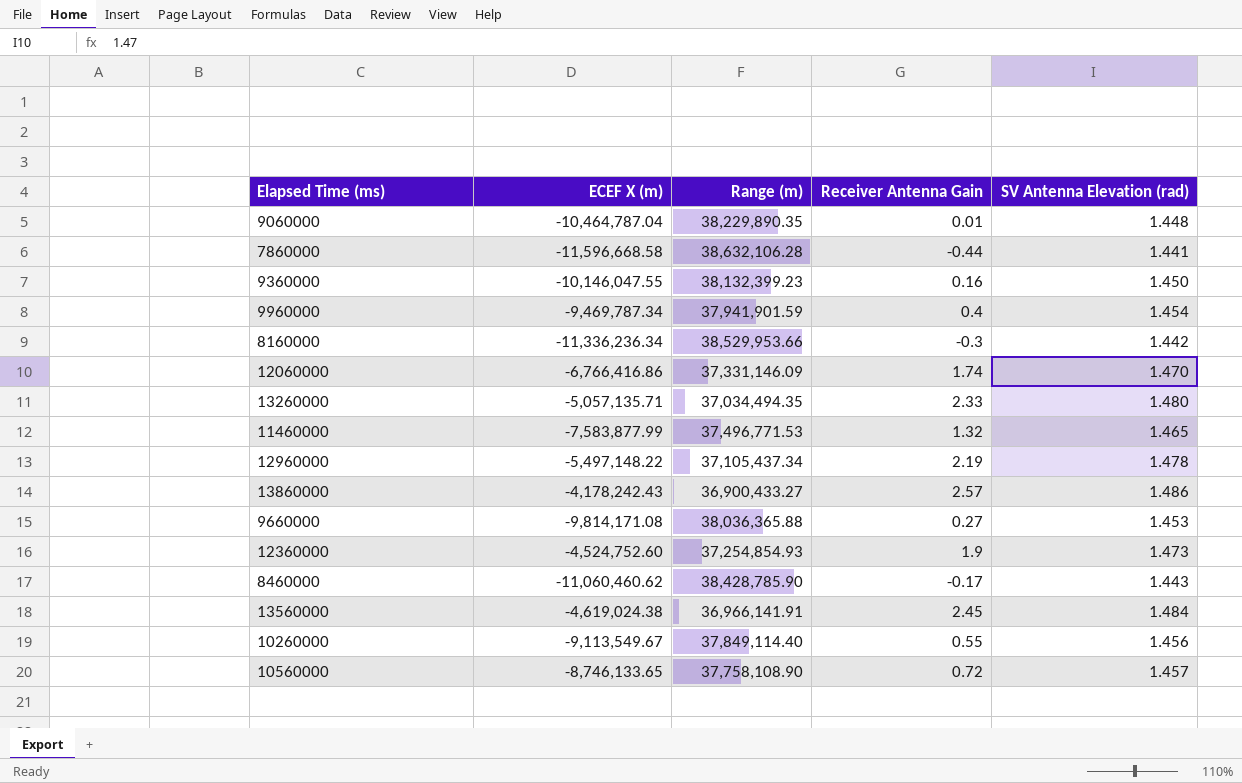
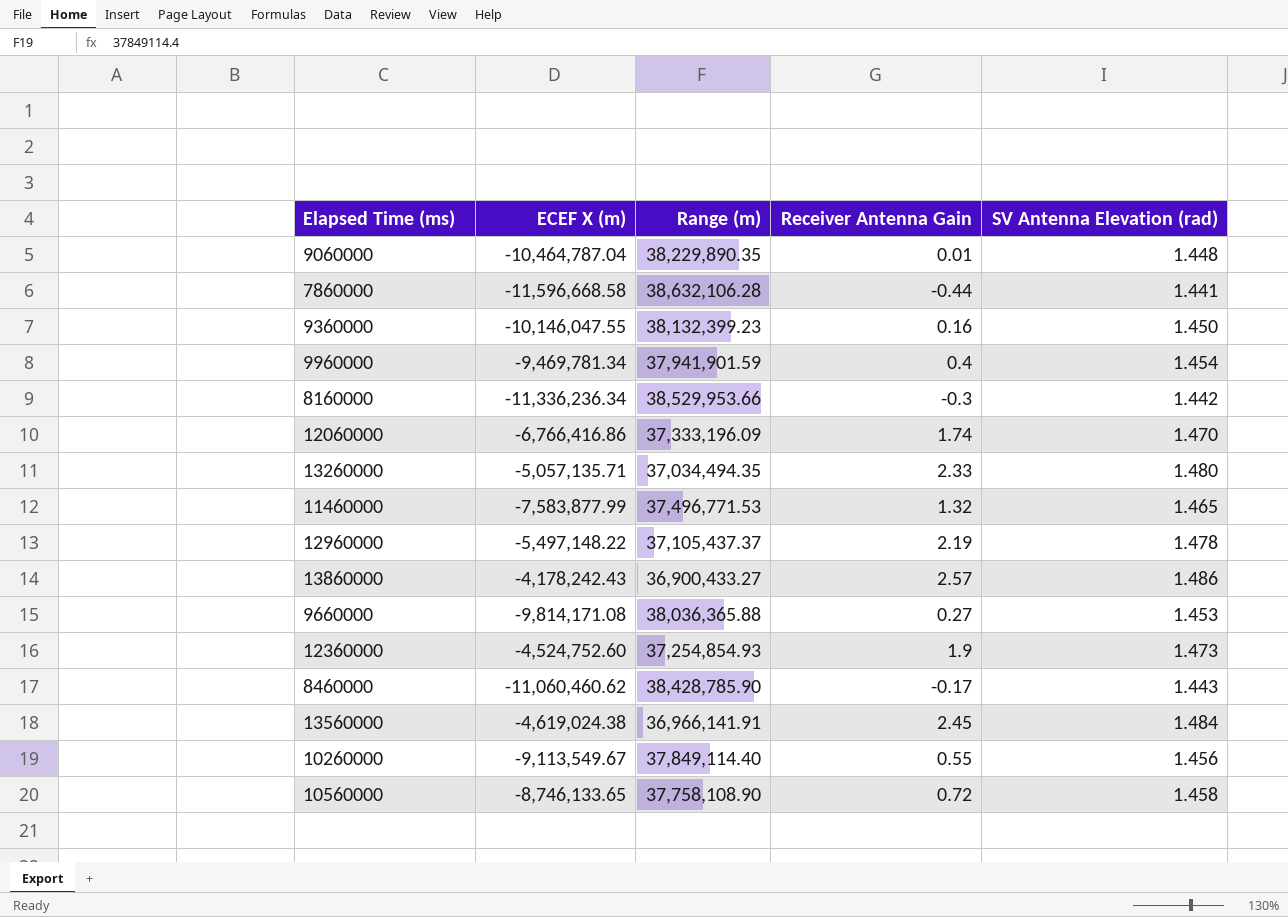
9960000 | ECEF X (m): -9,469,787.34 -> -9,469,781.34
12060000 | Range (m): 37,331,146.09 -> 37,333,196.09
12960000 | Range (m): 37,105,437.34 -> 37,105,437.37
10560000 | SV Antenna Elevation (rad): 1.457 -> 1.458

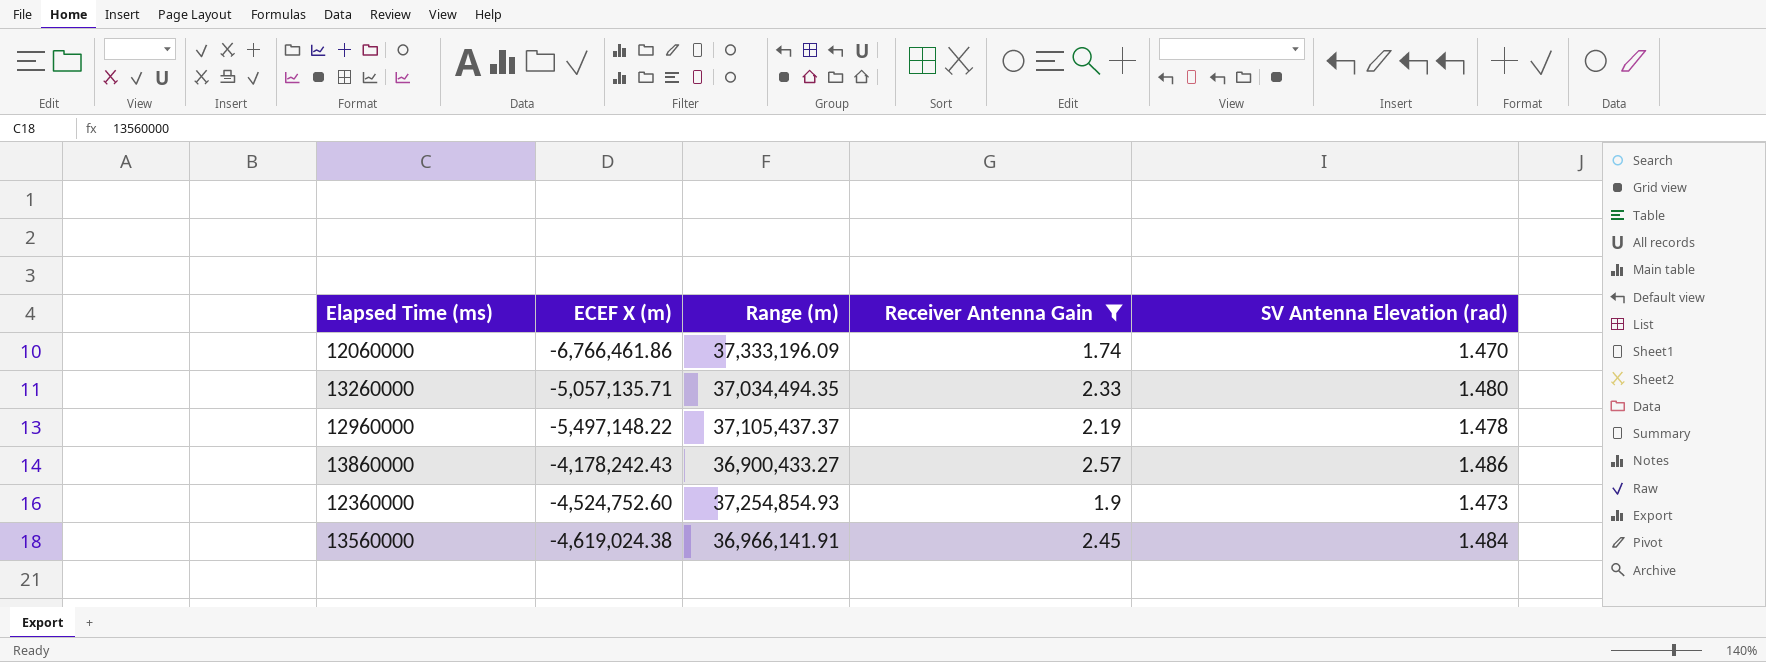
filter: none -> Receiver Antenna Gain >= 1.74
12060000 | ECEF X (m): -6,766,416.86 -> -6,766,461.86

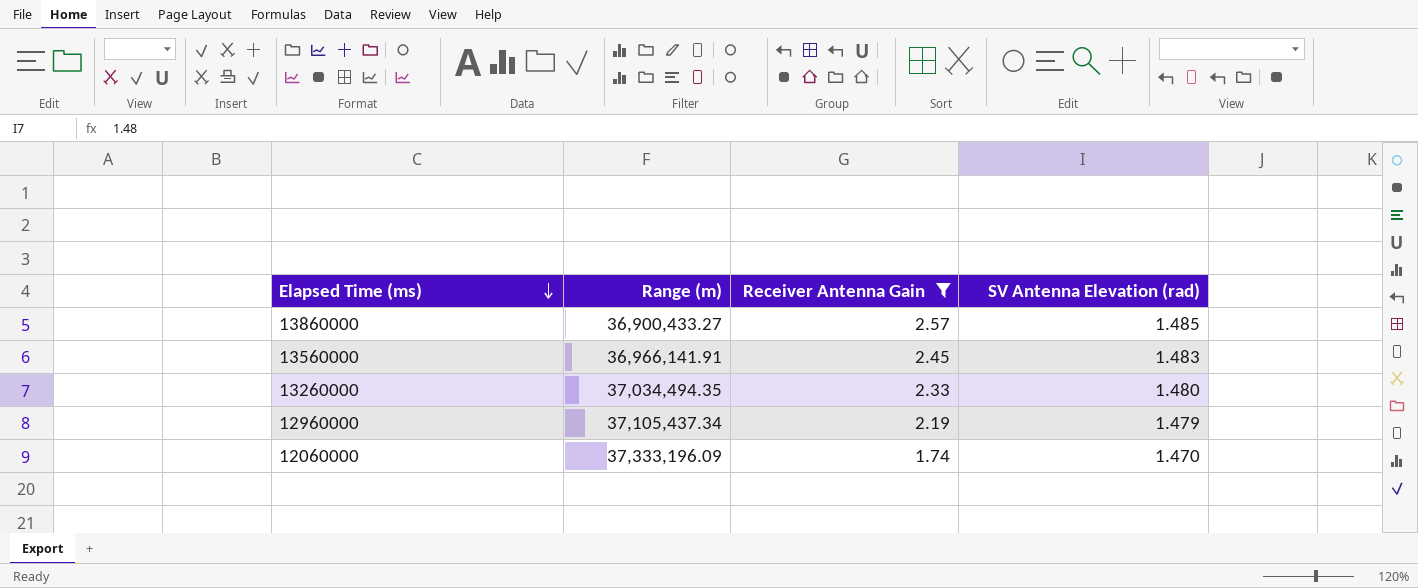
row order: none -> Elapsed Time (ms) descending
column ECEF X (m) | position: 2 -> none
row 12360000: -4,524,752.60 | 37,254,854.93 | 1.9 | 1.473 -> none
13860000 | SV Antenna Elevation (rad): 1.486 -> 1.485
13560000 | SV Antenna Elevation (rad): 1.484 -> 1.483
12960000 | Range (m): 37,105,437.37 -> 37,105,437.34
12960000 | SV Antenna Elevation (rad): 1.478 -> 1.479

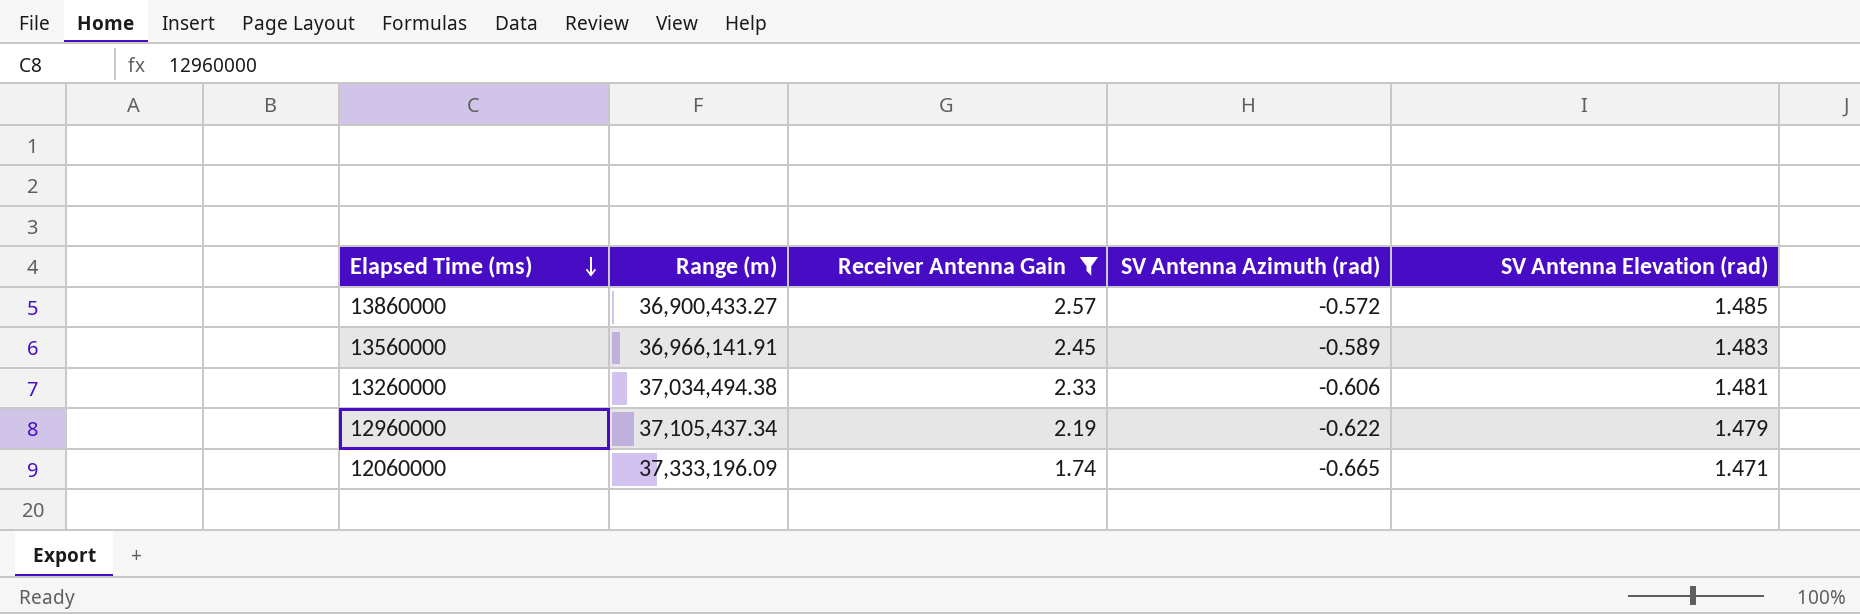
column SV Antenna Azimuth (rad) | position: none -> 4
13260000 | Range (m): 37,034,494.35 -> 37,034,494.38
13260000 | SV Antenna Elevation (rad): 1.480 -> 1.481
12060000 | SV Antenna Elevation (rad): 1.470 -> 1.471

